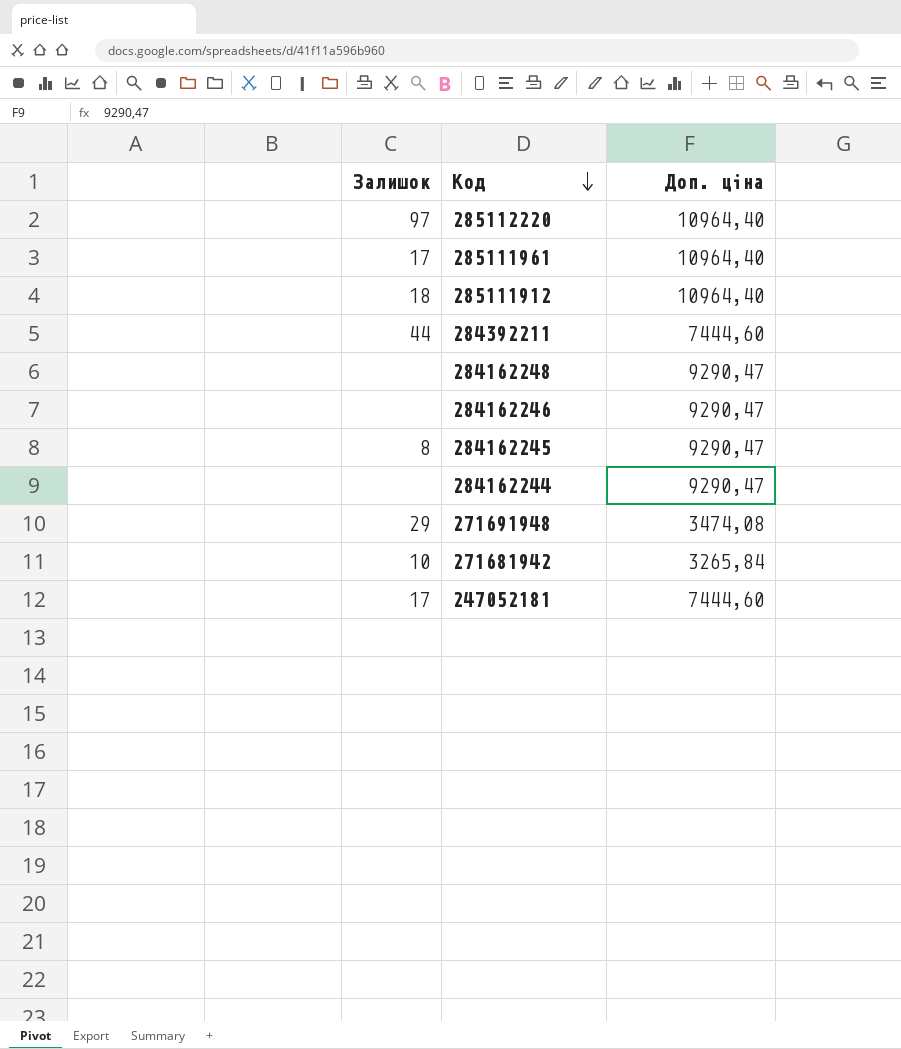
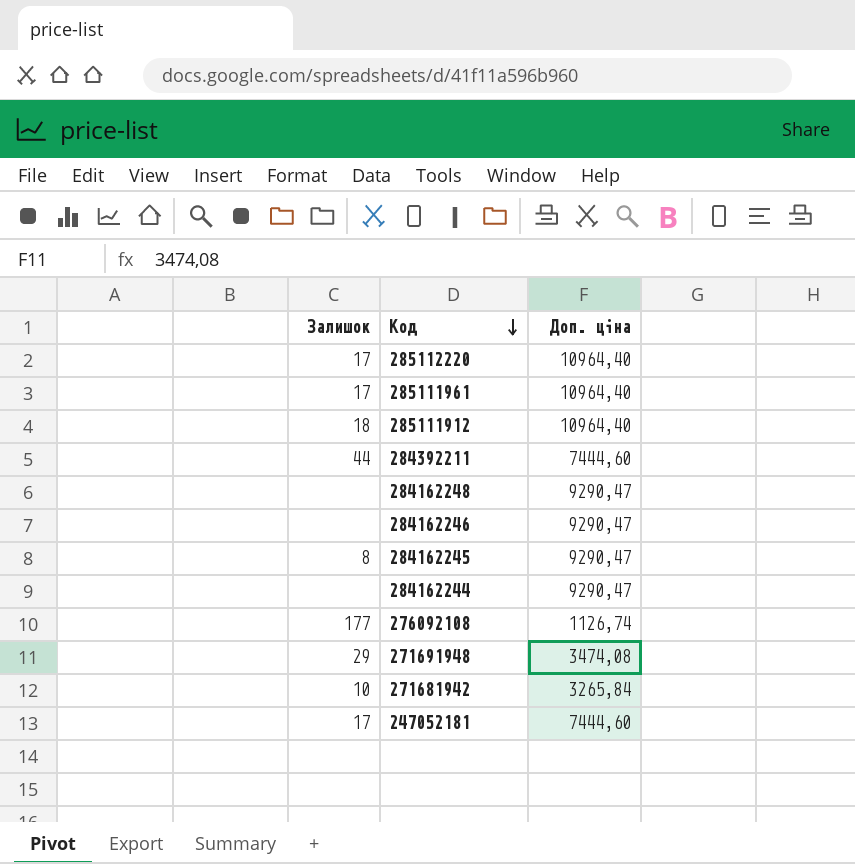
285112220 | Залишок: 97 -> 17
row 276092108: none -> 177 | 1126,74

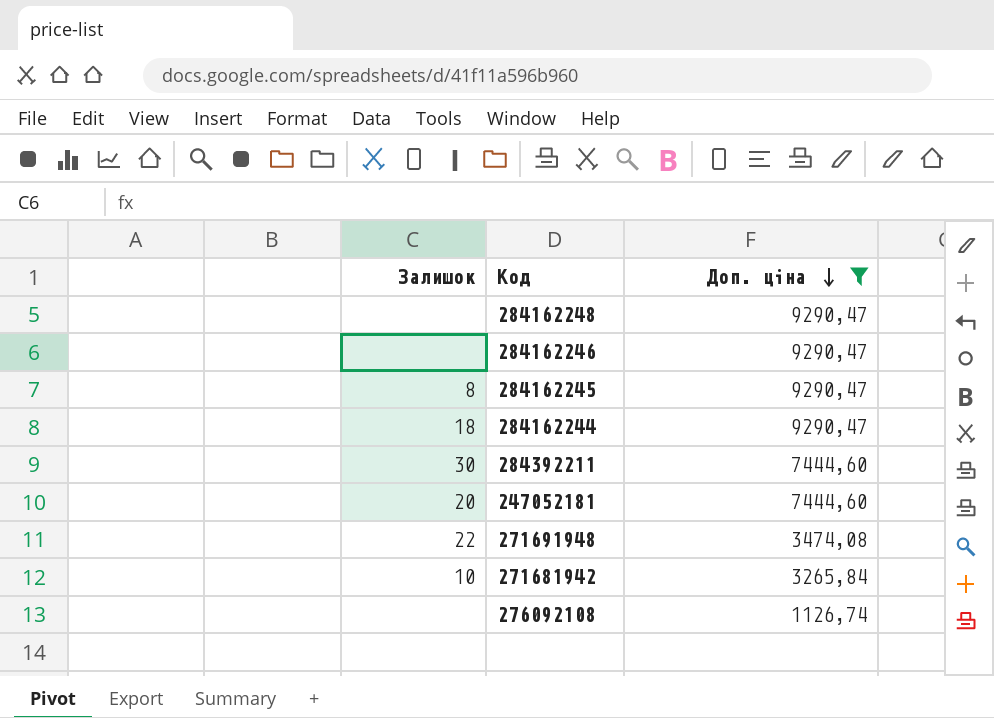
filter: none -> Доп. ціна != 10964,40
row order: Код descending -> Доп. ціна descending
284162244 | Залишок: none -> 18
284392211 | Залишок: 44 -> 30
247052181 | Залишок: 17 -> 20
271691948 | Залишок: 29 -> 22
276092108 | Залишок: 177 -> none

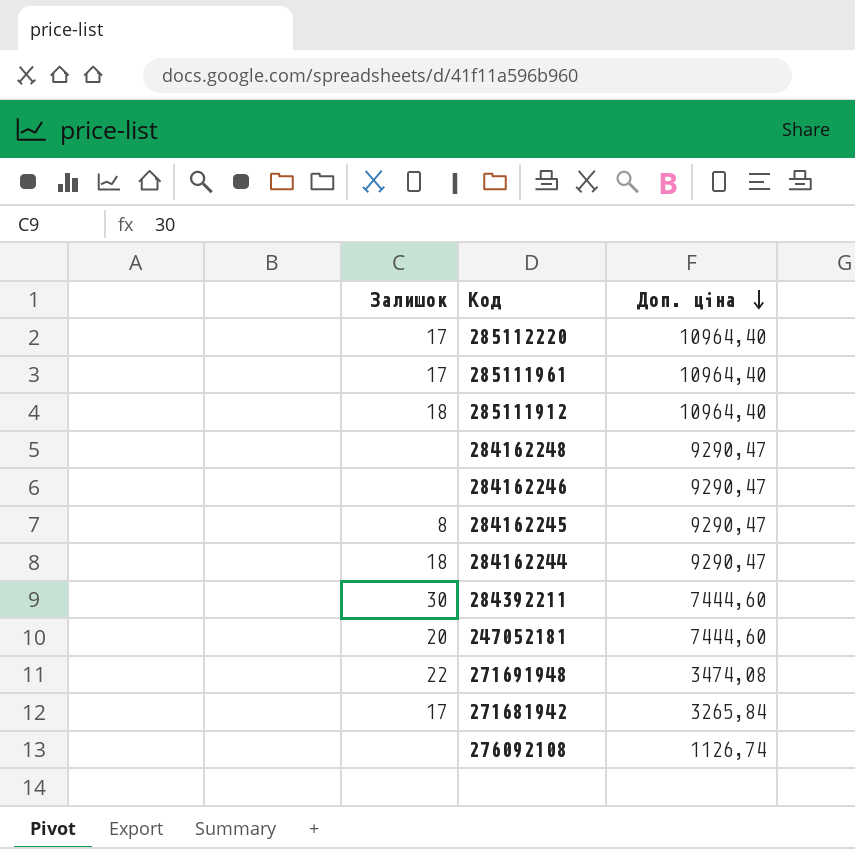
filter: Доп. ціна != 10964,40 -> none
271681942 | Залишок: 10 -> 17

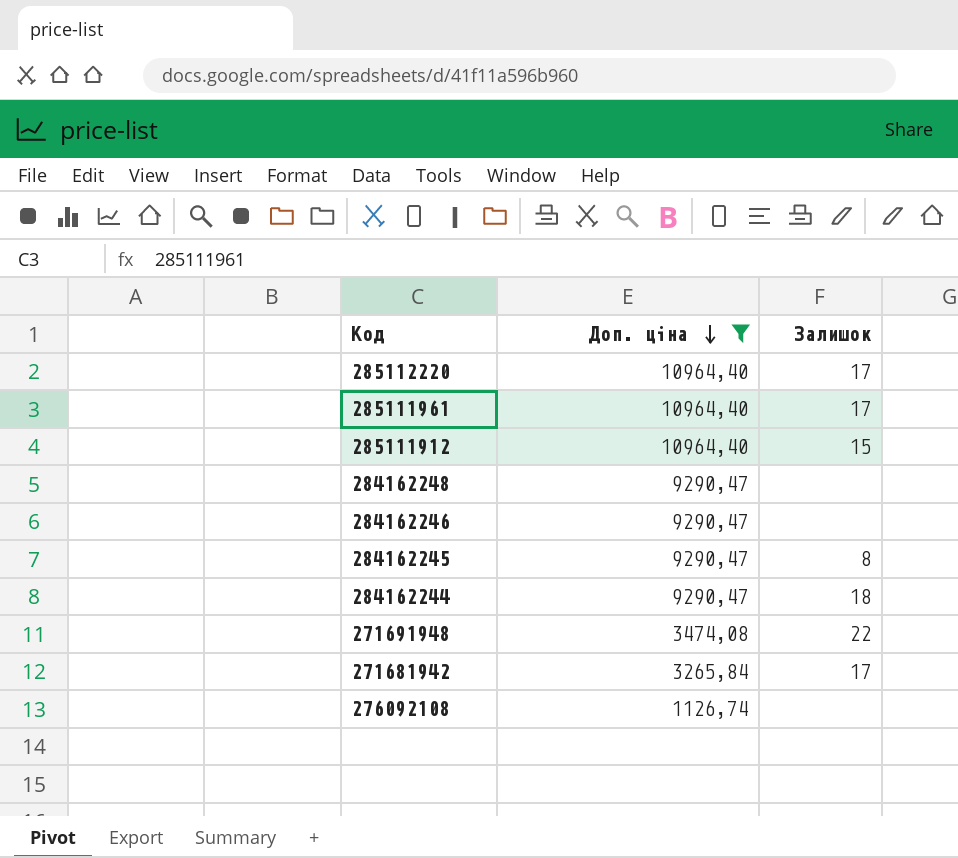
filter: none -> Доп. ціна != 7444,60
column Залишок | position: 1 -> 3
285111912 | Залишок: 18 -> 15

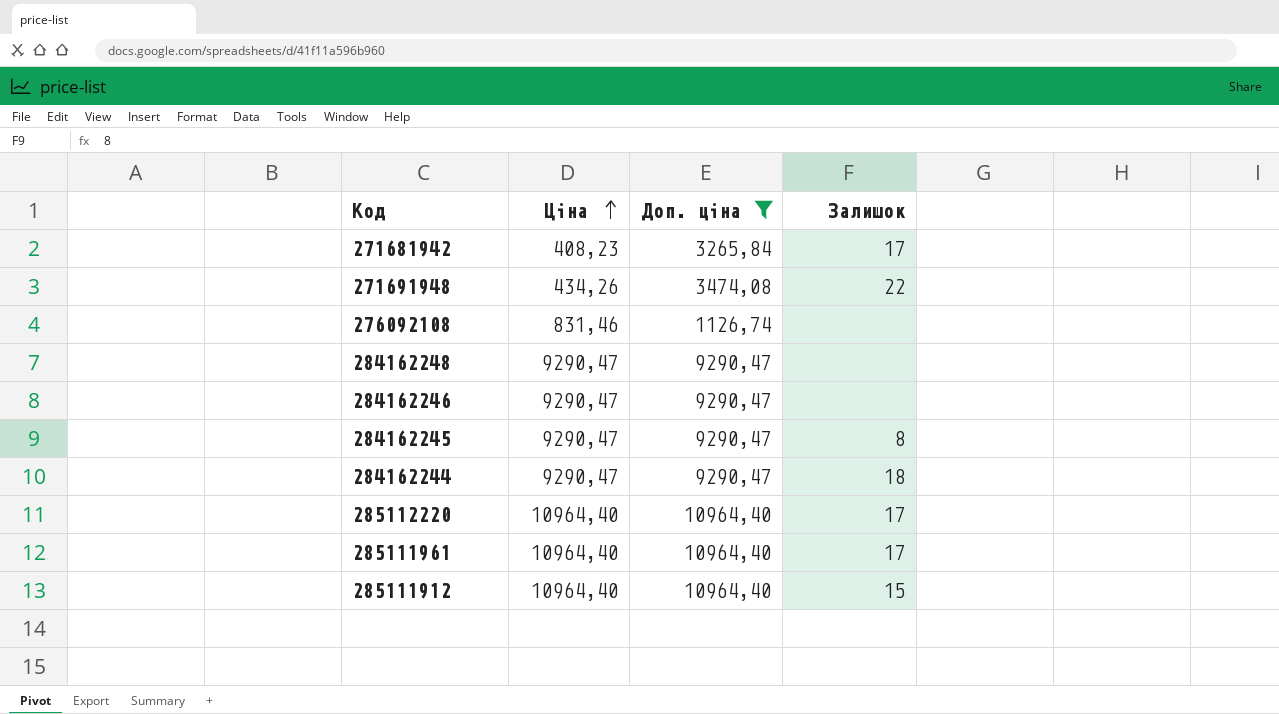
row order: Доп. ціна descending -> Ціна ascending
column Ціна | position: none -> 2

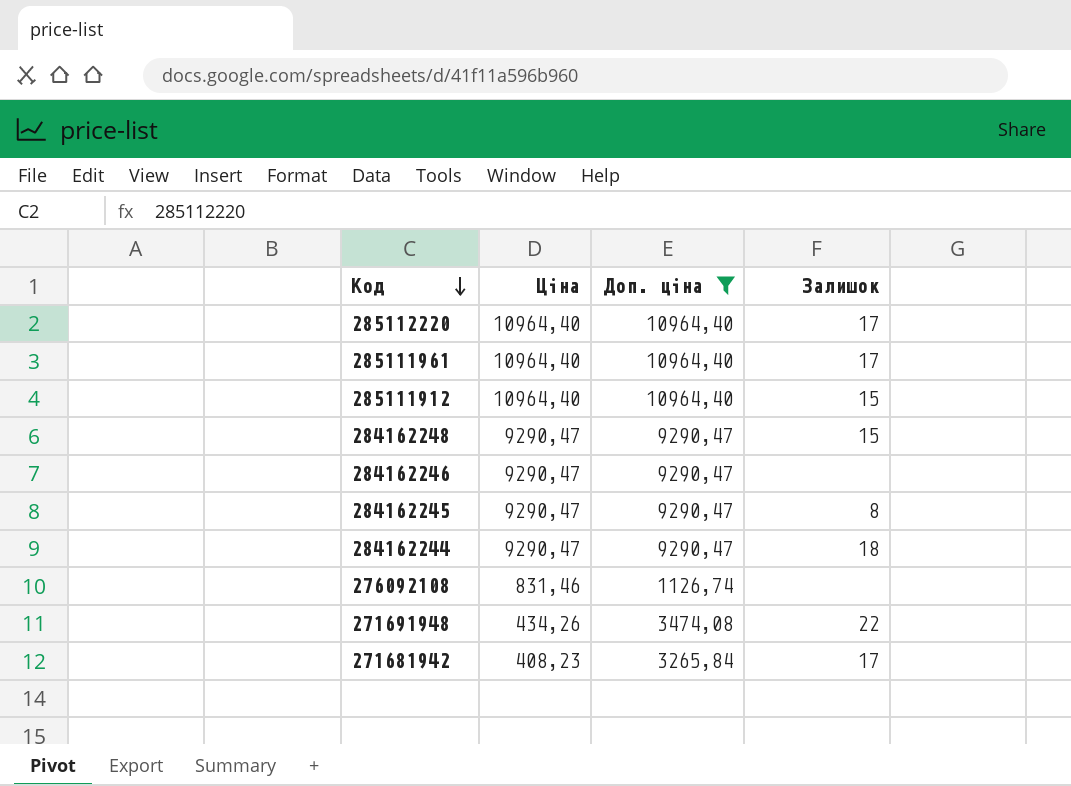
row order: Ціна ascending -> Код descending
284162248 | Залишок: none -> 15

